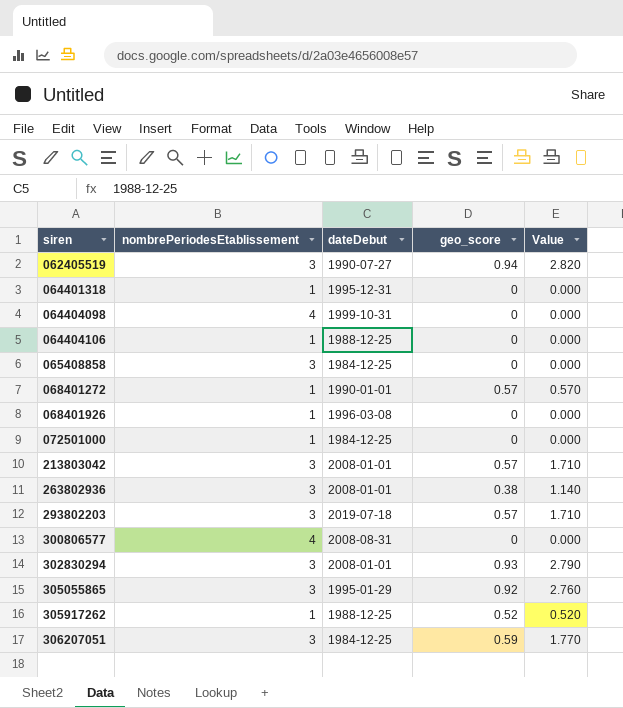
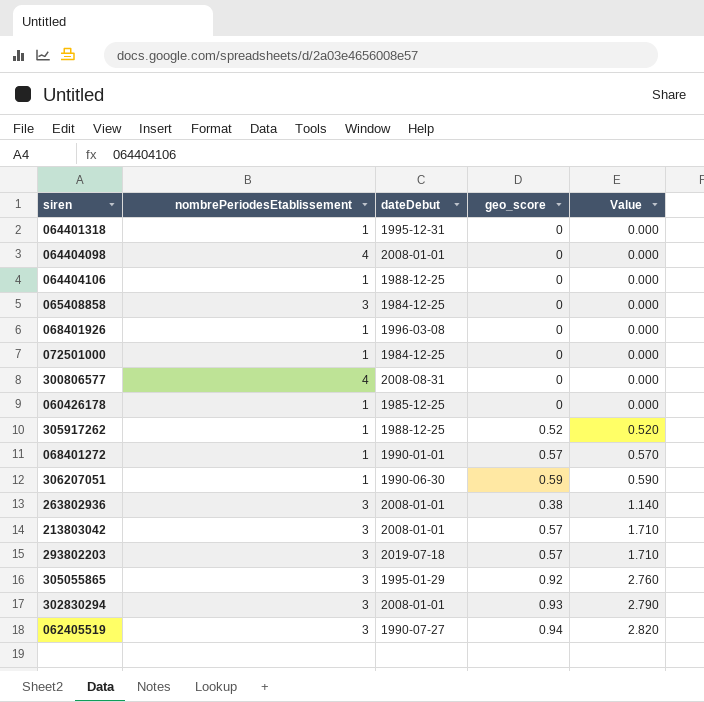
row order: siren ascending -> Value ascending
064404098 | dateDebut: 1999-10-31 -> 2008-01-01
row 060426178: none -> 1 | 1985-12-25 | 0 | 0.000
306207051 | nombrePeriodesEtablissement: 3 -> 1
306207051 | dateDebut: 1984-12-25 -> 1990-06-30
306207051 | Value: 1.770 -> 0.590

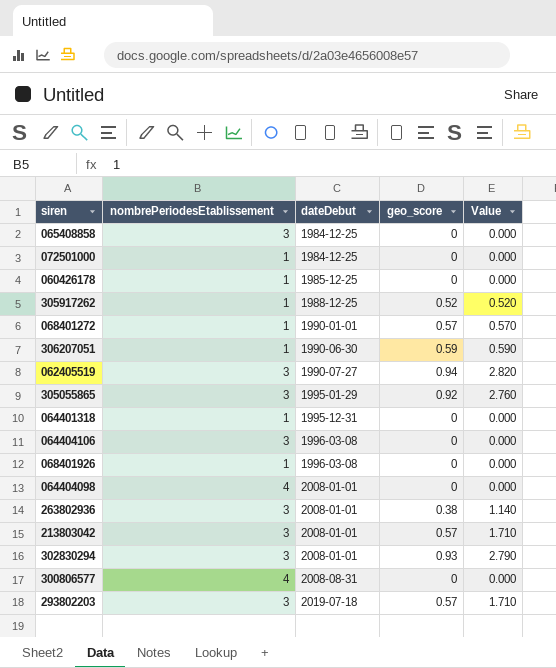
row order: Value ascending -> dateDebut ascending
064404106 | nombrePeriodesEtablissement: 1 -> 3
064404106 | dateDebut: 1988-12-25 -> 1996-03-08

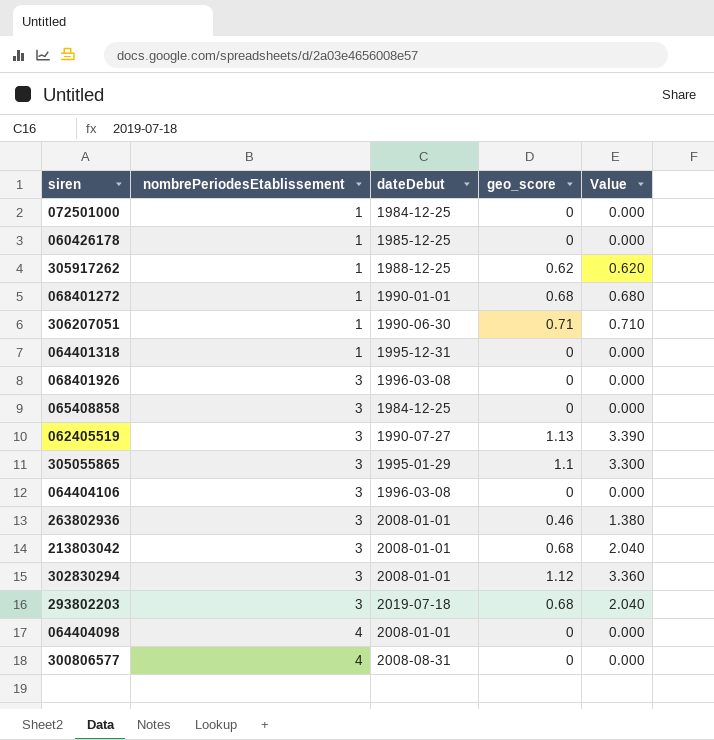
row order: dateDebut ascending -> nombrePeriodesEtablissement ascending
305917262 | geo_score: 0.52 -> 0.62
305917262 | Value: 0.520 -> 0.620
068401272 | geo_score: 0.57 -> 0.68
068401272 | Value: 0.570 -> 0.680
306207051 | geo_score: 0.59 -> 0.71
306207051 | Value: 0.590 -> 0.710
068401926 | nombrePeriodesEtablissement: 1 -> 3
062405519 | geo_score: 0.94 -> 1.13
062405519 | Value: 2.820 -> 3.390
305055865 | geo_score: 0.92 -> 1.1
305055865 | Value: 2.760 -> 3.300
263802936 | geo_score: 0.38 -> 0.46
263802936 | Value: 1.140 -> 1.380
213803042 | geo_score: 0.57 -> 0.68
213803042 | Value: 1.710 -> 2.040
302830294 | geo_score: 0.93 -> 1.12
302830294 | Value: 2.790 -> 3.360
293802203 | geo_score: 0.57 -> 0.68
293802203 | Value: 1.710 -> 2.040

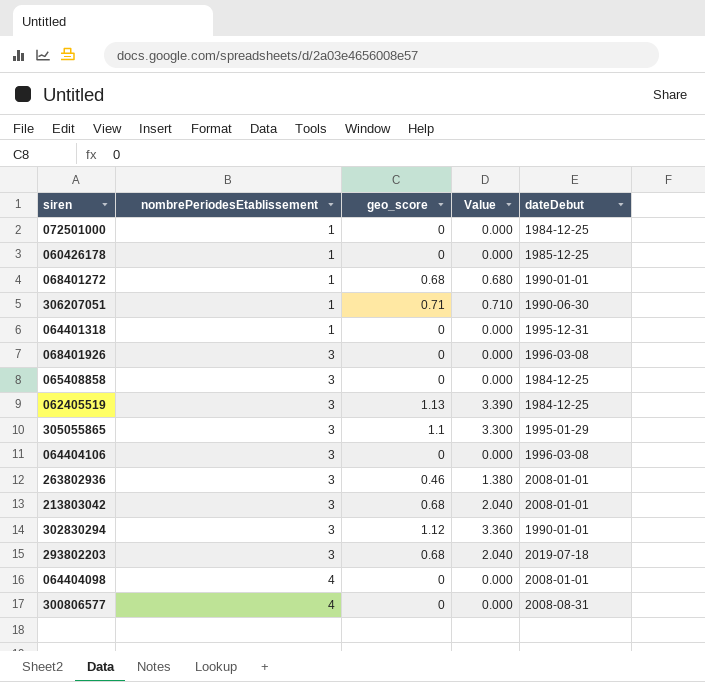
column dateDebut | position: 3 -> 5
row 305917262: 1 | 1988-12-25 | 0.62 | 0.620 -> none
062405519 | dateDebut: 1990-07-27 -> 1984-12-25
302830294 | dateDebut: 2008-01-01 -> 1990-01-01

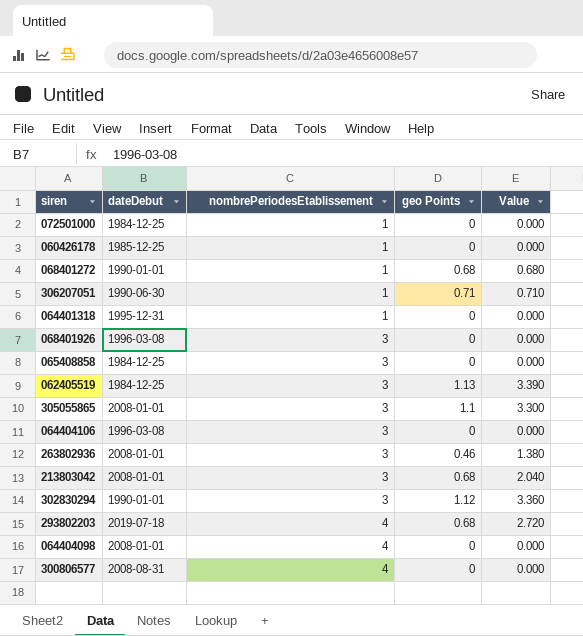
column dateDebut | position: 5 -> 2
column name: geo_score -> geo Points
305055865 | dateDebut: 1995-01-29 -> 2008-01-01
293802203 | nombrePeriodesEtablissement: 3 -> 4
293802203 | Value: 2.040 -> 2.720

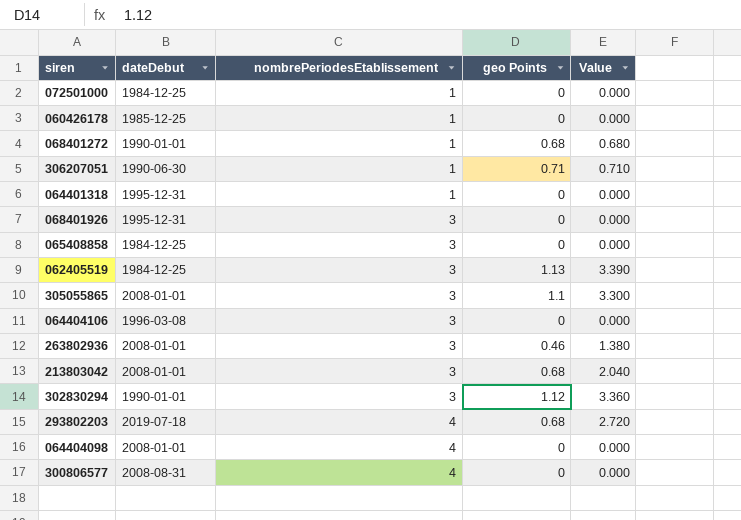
068401926 | dateDebut: 1996-03-08 -> 1995-12-31

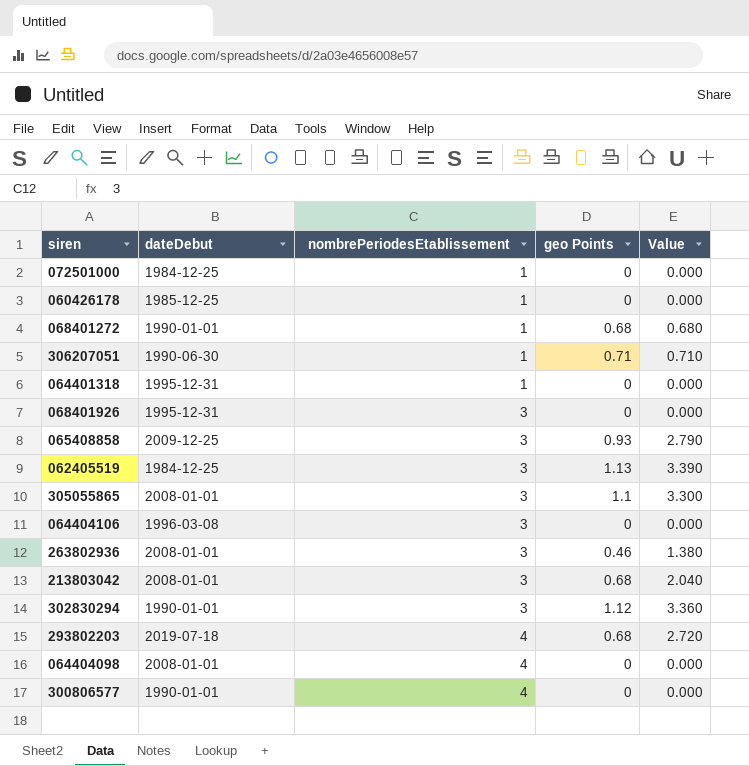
065408858 | dateDebut: 1984-12-25 -> 2009-12-25
065408858 | geo Points: 0 -> 0.93
065408858 | Value: 0.000 -> 2.790
300806577 | dateDebut: 2008-08-31 -> 1990-01-01

